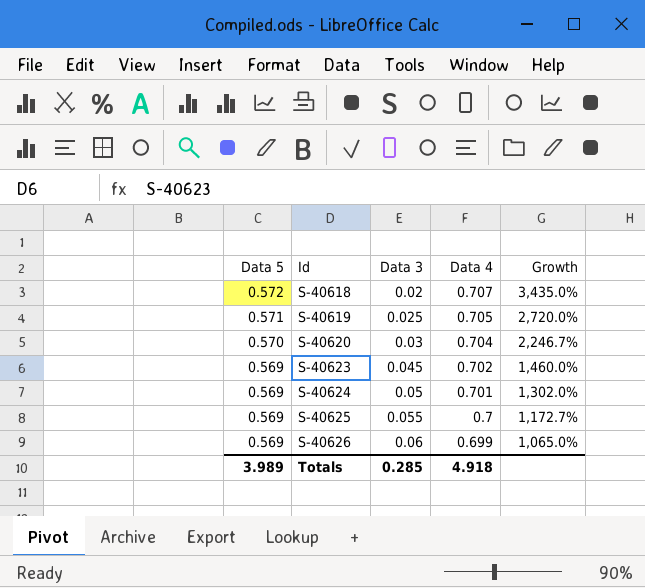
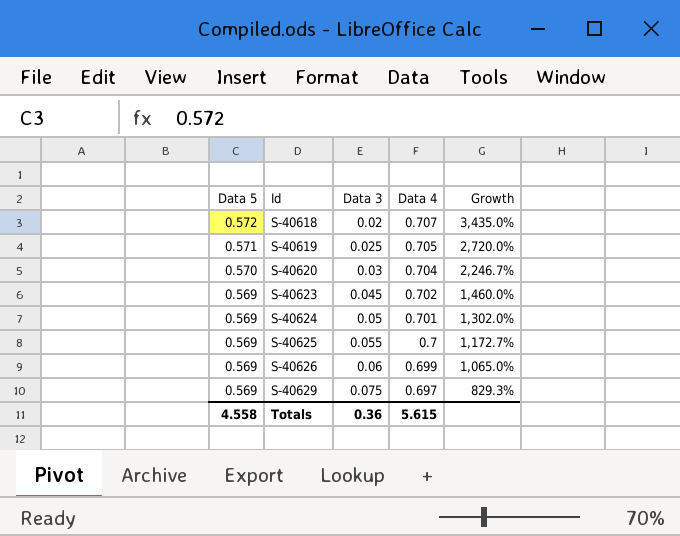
row S-40629: none -> 0.569 | 0.075 | 0.697 | 829.3%
Totals | Data 5: 3.989 -> 4.558
Totals | Data 3: 0.285 -> 0.36
Totals | Data 4: 4.918 -> 5.615

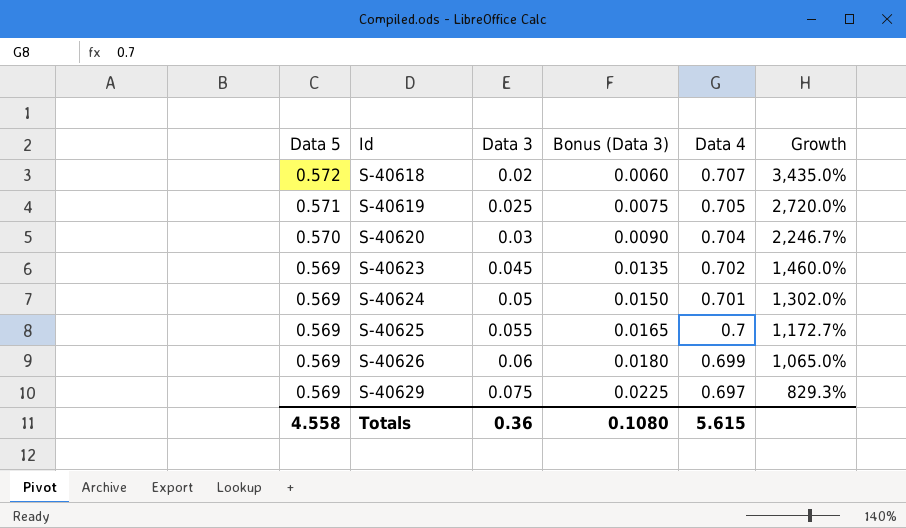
column Bonus (Data 3) | formula: none -> [Data 3] * 0.3

